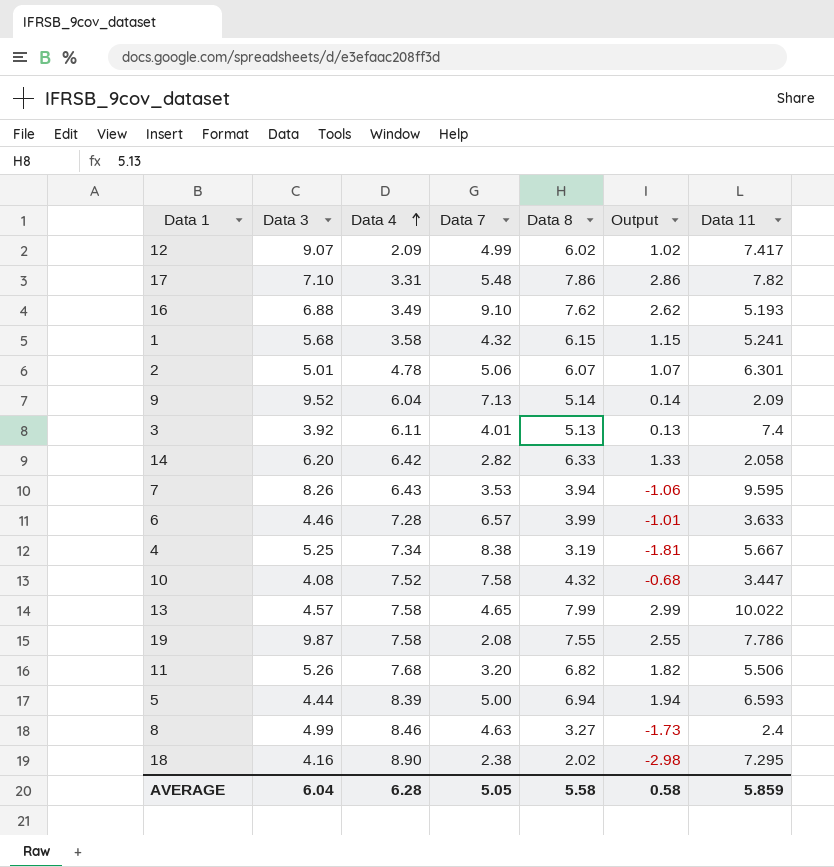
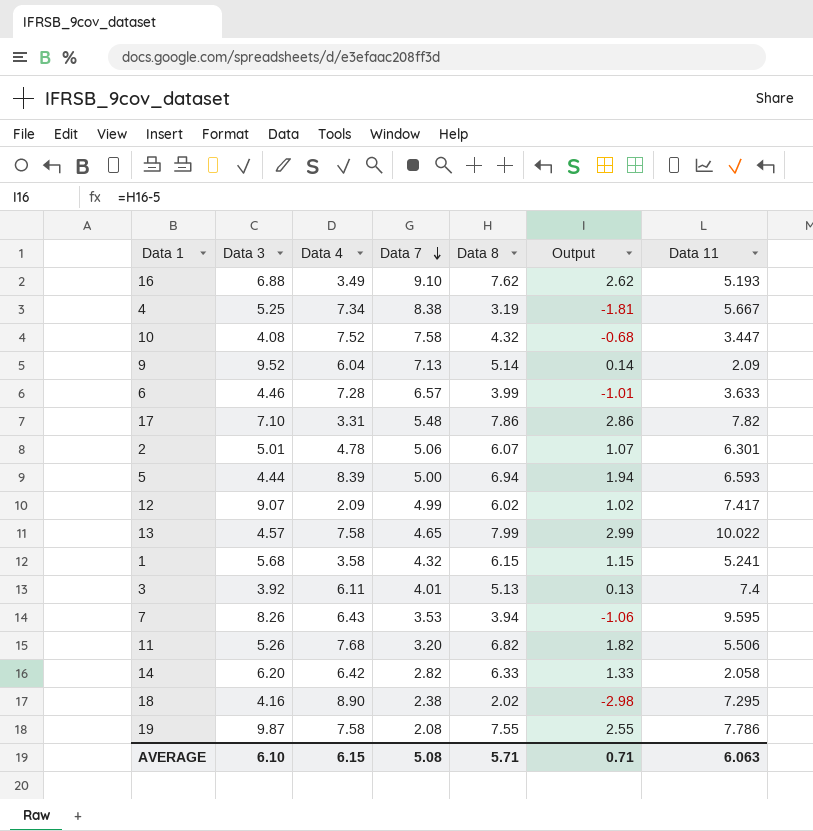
row order: Data 4 ascending -> Data 7 descending
row 8: 4.99 | 8.46 | 4.63 | 3.27 | -1.73 | 2.4 -> none
AVERAGE | Data 3: 6.04 -> 6.10
AVERAGE | Data 4: 6.28 -> 6.15
AVERAGE | Data 7: 5.05 -> 5.08
AVERAGE | Data 8: 5.58 -> 5.71
AVERAGE | Output: 0.58 -> 0.71
AVERAGE | Data 11: 5.859 -> 6.063

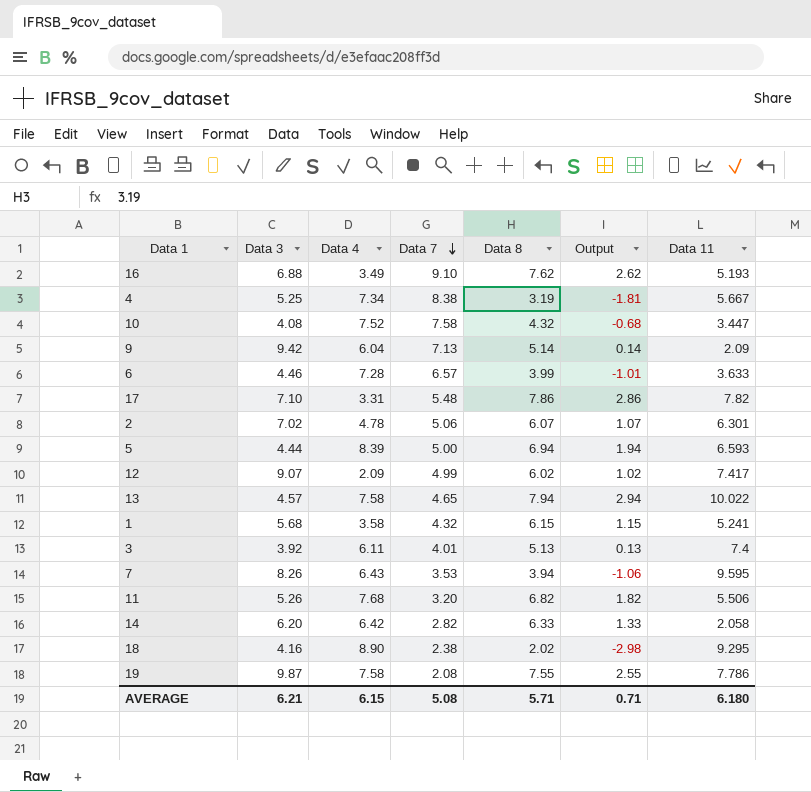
9 | Data 3: 9.52 -> 9.42
2 | Data 3: 5.01 -> 7.02
13 | Data 8: 7.99 -> 7.94
13 | Output: 2.99 -> 2.94
18 | Data 11: 7.295 -> 9.295
AVERAGE | Data 3: 6.10 -> 6.21
AVERAGE | Data 11: 6.063 -> 6.180

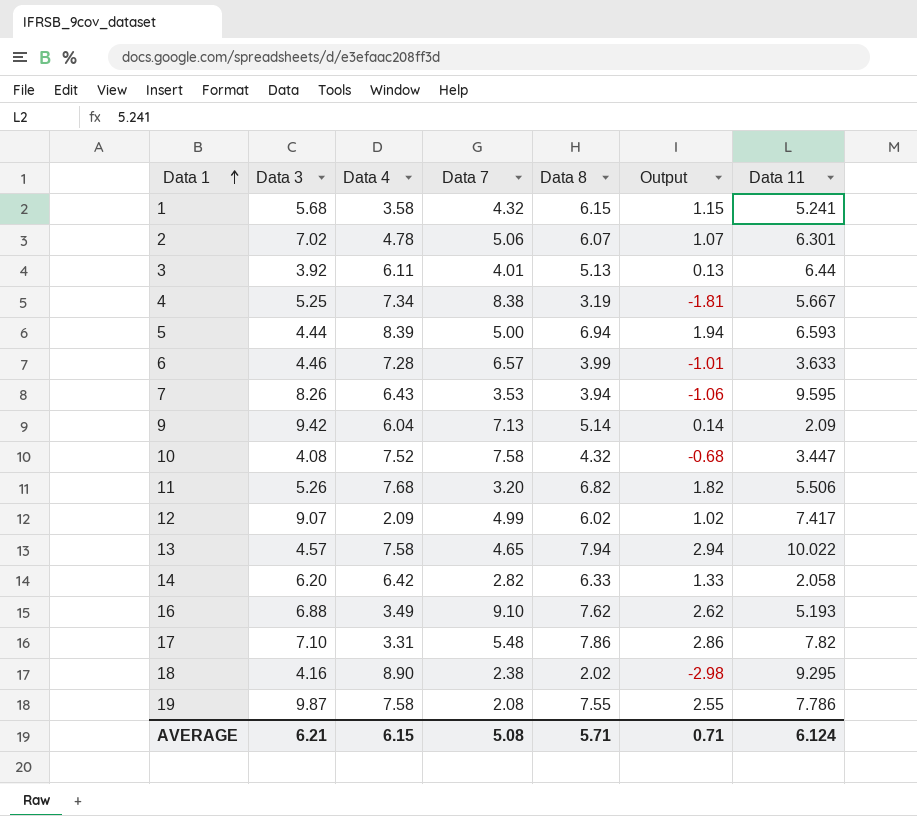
row order: Data 7 descending -> Data 1 ascending
3 | Data 11: 7.4 -> 6.44
AVERAGE | Data 11: 6.180 -> 6.124

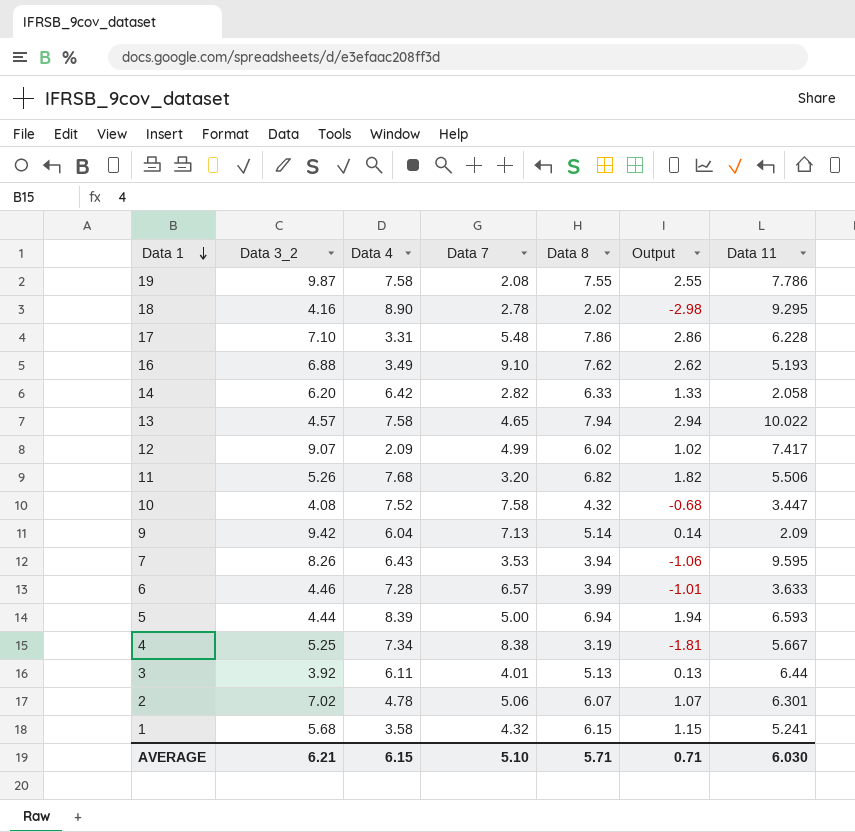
row order: Data 1 ascending -> Data 1 descending
column name: Data 3 -> Data 3_2
18 | Data 7: 2.38 -> 2.78
17 | Data 11: 7.82 -> 6.228
AVERAGE | Data 7: 5.08 -> 5.10
AVERAGE | Data 11: 6.124 -> 6.030

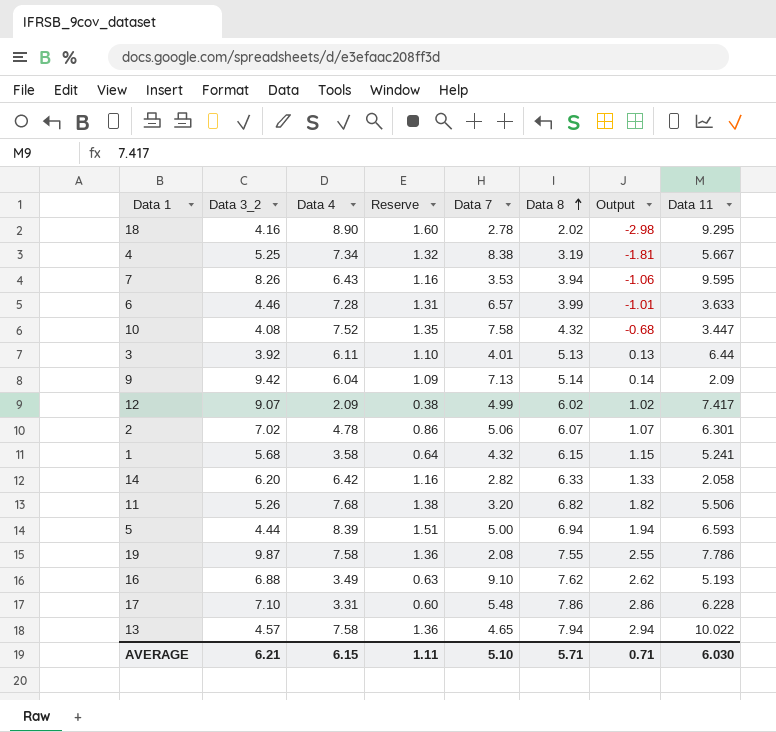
row order: Data 1 descending -> Data 8 ascending
column Reserve | formula: none -> [Data 4] * 0.18

